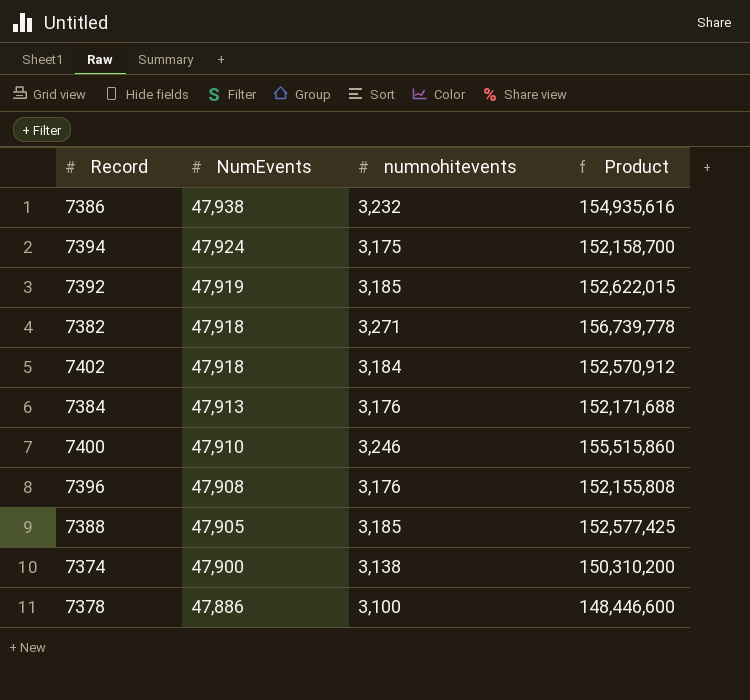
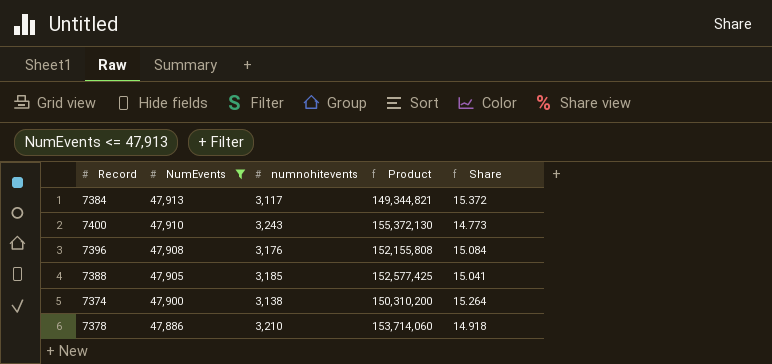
filter: none -> NumEvents <= 47,913
column Share | formula: none -> [NumEvents] / [numnohitevents]
7384 | numnohitevents: 3,176 -> 3,117
7384 | Product: 152,171,688 -> 149,344,821
7400 | numnohitevents: 3,246 -> 3,243
7400 | Product: 155,515,860 -> 155,372,130
7378 | numnohitevents: 3,100 -> 3,210
7378 | Product: 148,446,600 -> 153,714,060

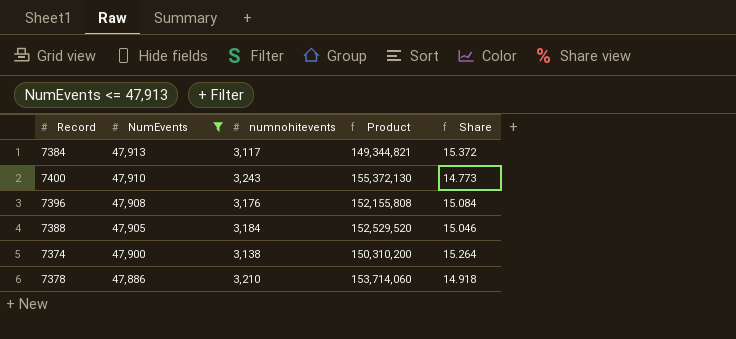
7388 | numnohitevents: 3,185 -> 3,184
7388 | Product: 152,577,425 -> 152,529,520
7388 | Share: 15.041 -> 15.046

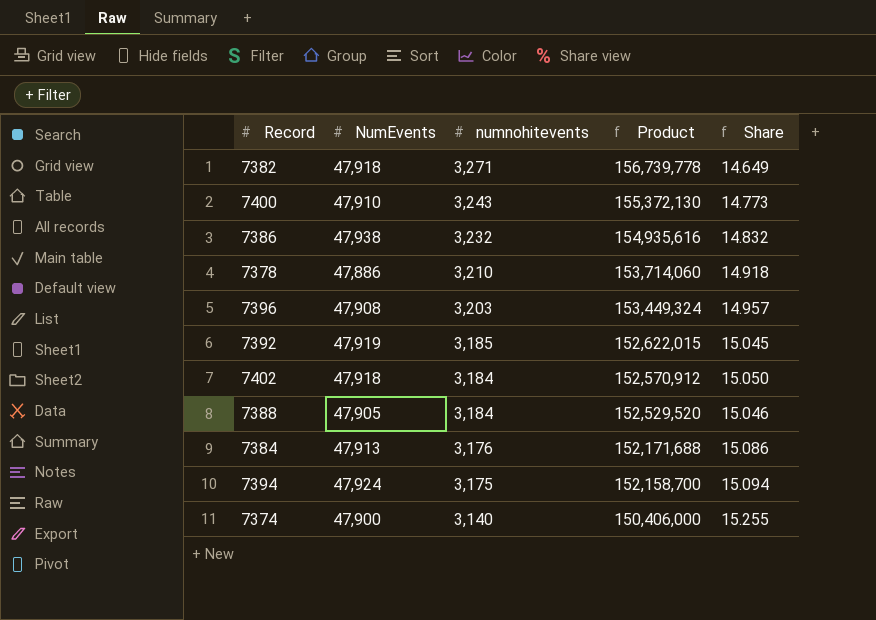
filter: NumEvents <= 47,913 -> none
row order: NumEvents descending -> numnohitevents descending
7396 | numnohitevents: 3,176 -> 3,203
7396 | Product: 152,155,808 -> 153,449,324
7396 | Share: 15.084 -> 14.957
7384 | numnohitevents: 3,117 -> 3,176
7384 | Product: 149,344,821 -> 152,171,688
7384 | Share: 15.372 -> 15.086
7374 | numnohitevents: 3,138 -> 3,140
7374 | Product: 150,310,200 -> 150,406,000
7374 | Share: 15.264 -> 15.255

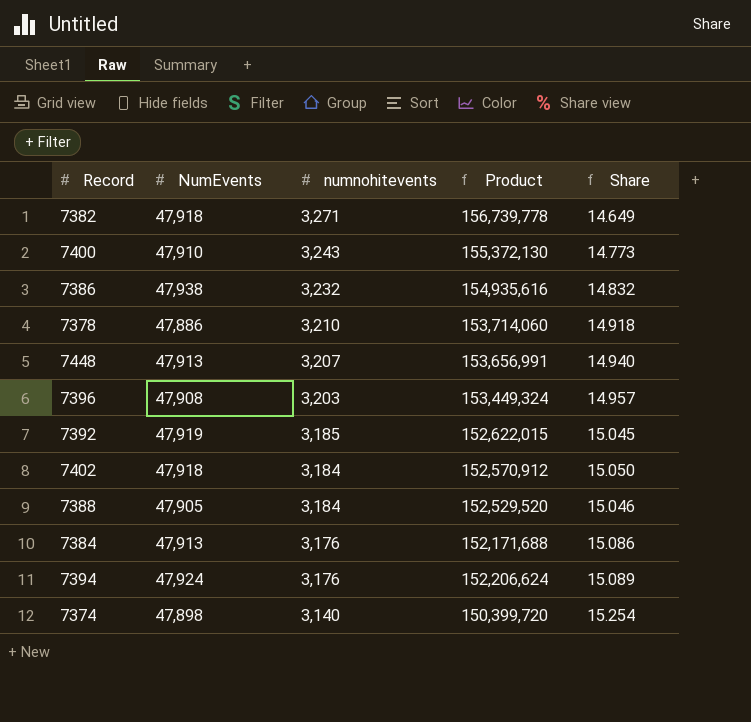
row 7448: none -> 47,913 | 3,207 | 153,656,991 | 14.940
7394 | numnohitevents: 3,175 -> 3,176
7394 | Product: 152,158,700 -> 152,206,624
7394 | Share: 15.094 -> 15.089
7374 | NumEvents: 47,900 -> 47,898
7374 | Product: 150,406,000 -> 150,399,720
7374 | Share: 15.255 -> 15.254

